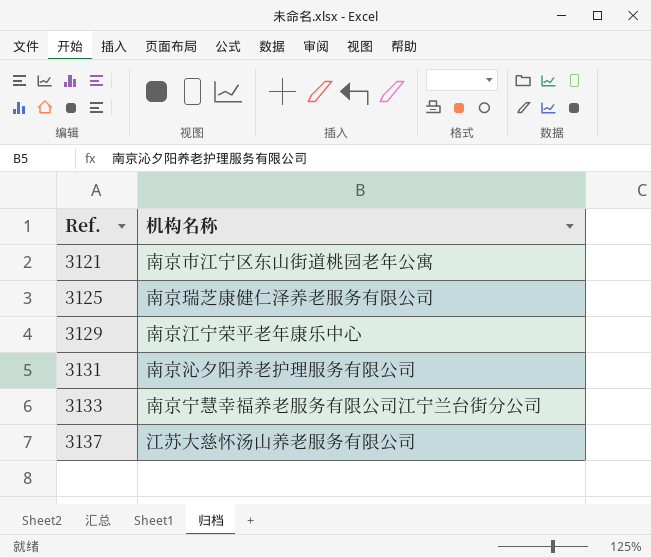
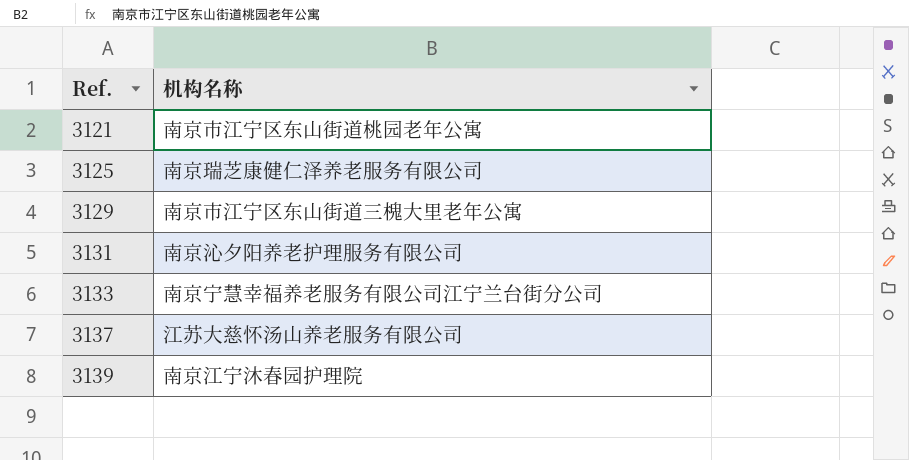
3129 | 机构名称: 南京江宁荣平老年康乐中心 -> 南京市江宁区东山街道三槐大里老年公寓
row 3139: none -> 南京江宁沐春园护理院

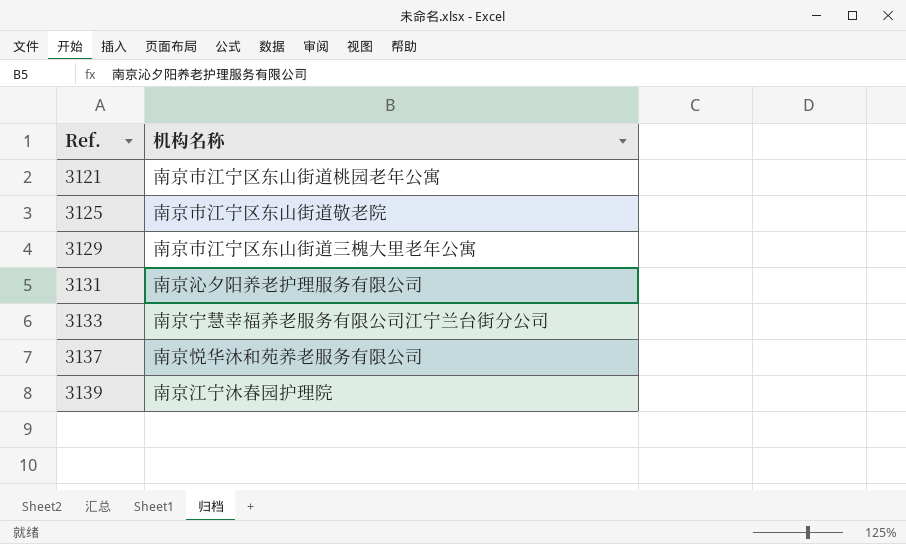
3125 | 机构名称: 南京瑞芝康健仁泽养老服务有限公司 -> 南京市江宁区东山街道敬老院
3137 | 机构名称: 江苏大慈怀汤山养老服务有限公司 -> 南京悦华沐和苑养老服务有限公司

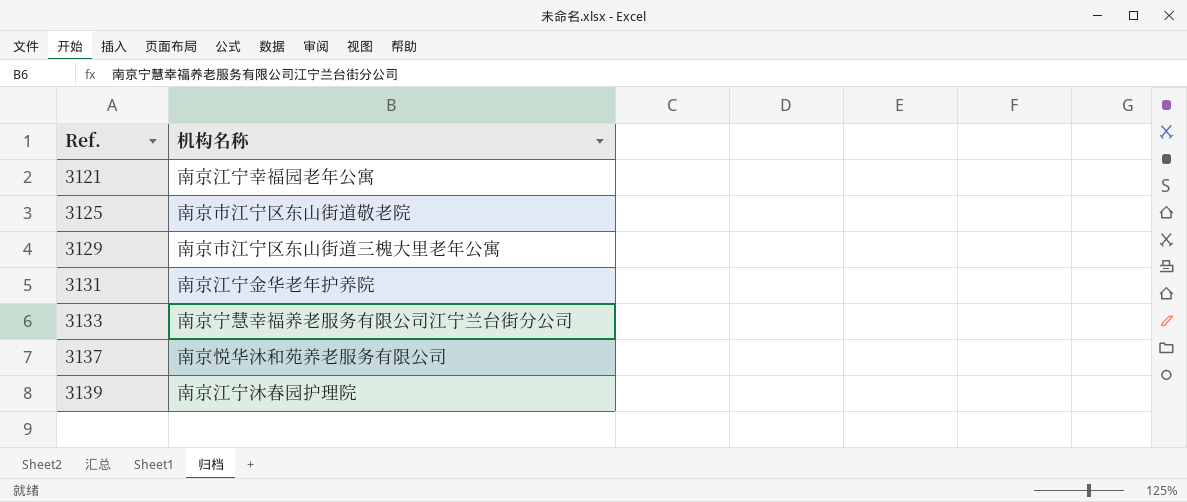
3121 | 机构名称: 南京市江宁区东山街道桃园老年公寓 -> 南京江宁幸福园老年公寓
3131 | 机构名称: 南京沁夕阳养老护理服务有限公司 -> 南京江宁金华老年护养院

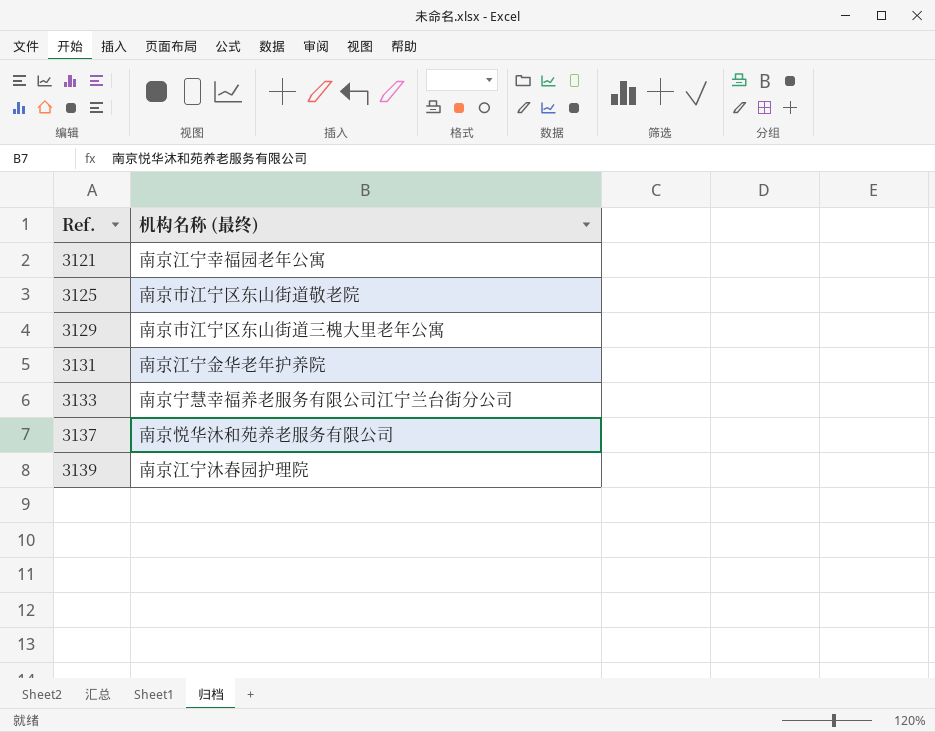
column name: 机构名称 -> 机构名称 (最终)

